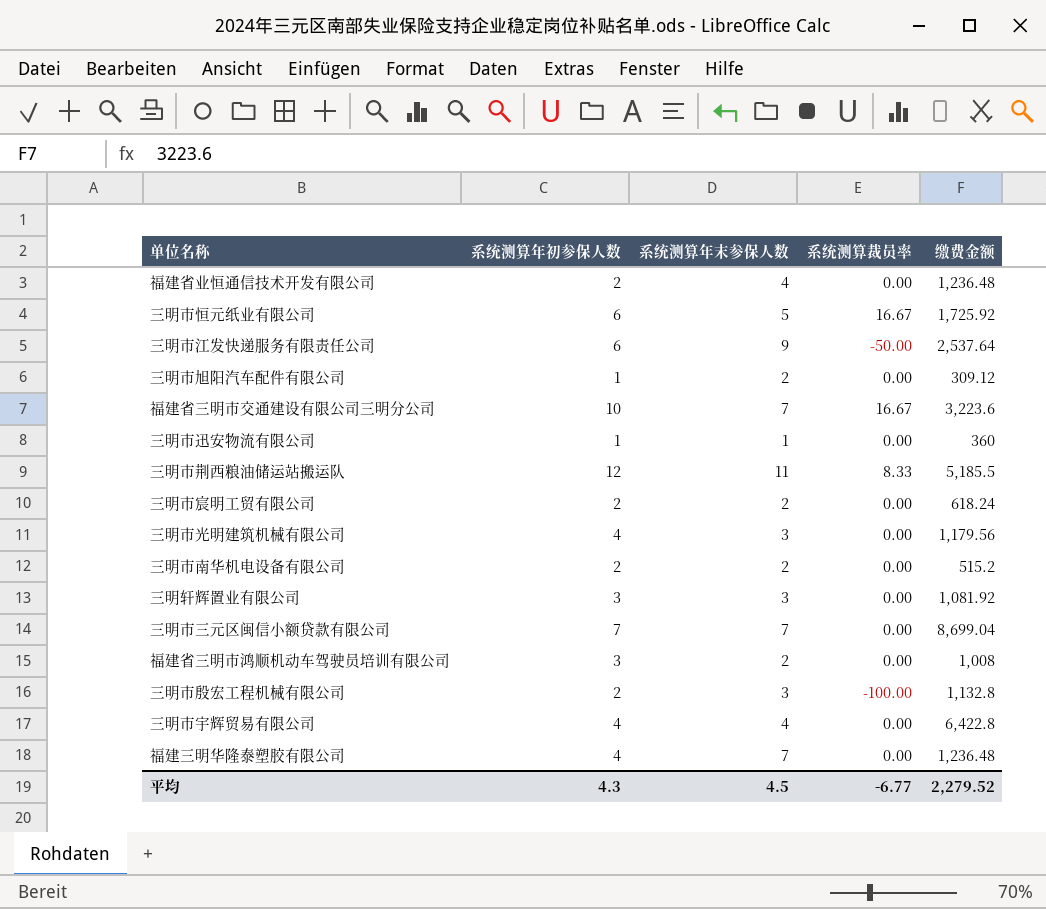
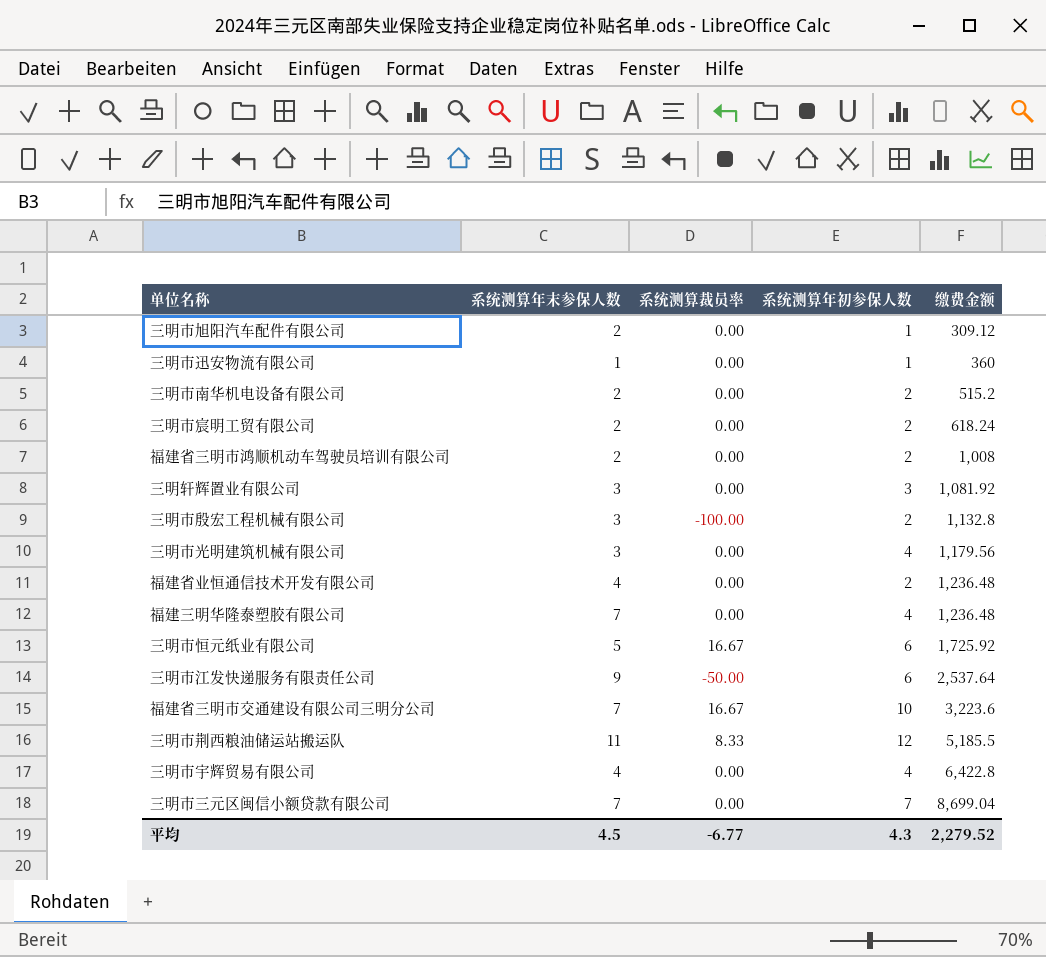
row order: none -> 缴费金额 ascending
column 系统测算年初参保人数 | position: 2 -> 4
福建省三明市鸿顺机动车驾驶员培训有限公司 | 系统测算年初参保人数: 3 -> 2

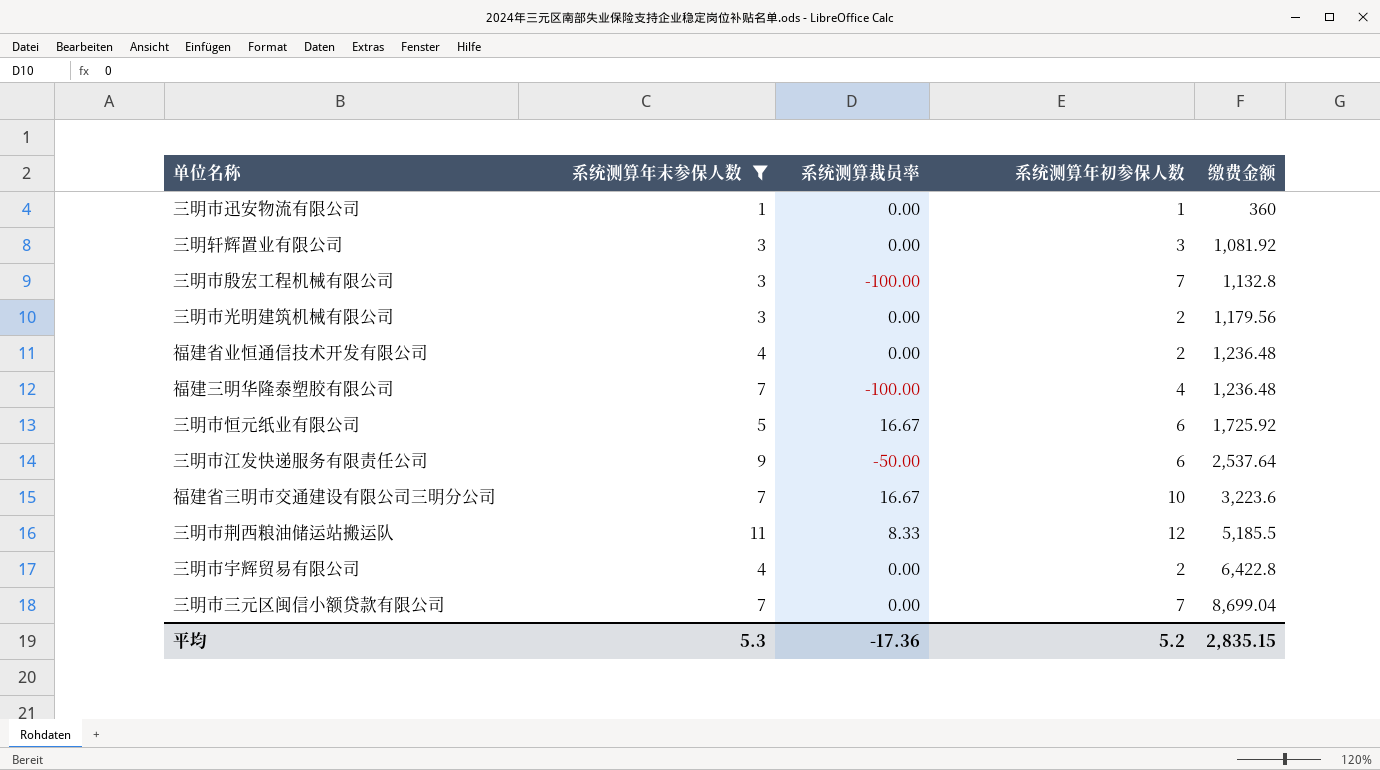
filter: none -> 系统测算年末参保人数 != 2
三明市殷宏工程机械有限公司 | 系统测算年初参保人数: 2 -> 7
三明市光明建筑机械有限公司 | 系统测算年初参保人数: 4 -> 2
福建三明华隆泰塑胶有限公司 | 系统测算裁员率: 0.00 -> -100.00
三明市宇辉贸易有限公司 | 系统测算年初参保人数: 4 -> 2
平均 | 系统测算年末参保人数: 4.5 -> 5.3
平均 | 系统测算裁员率: -6.77 -> -17.36
平均 | 系统测算年初参保人数: 4.3 -> 5.2
平均 | 缴费金额: 2,279.52 -> 2,835.15

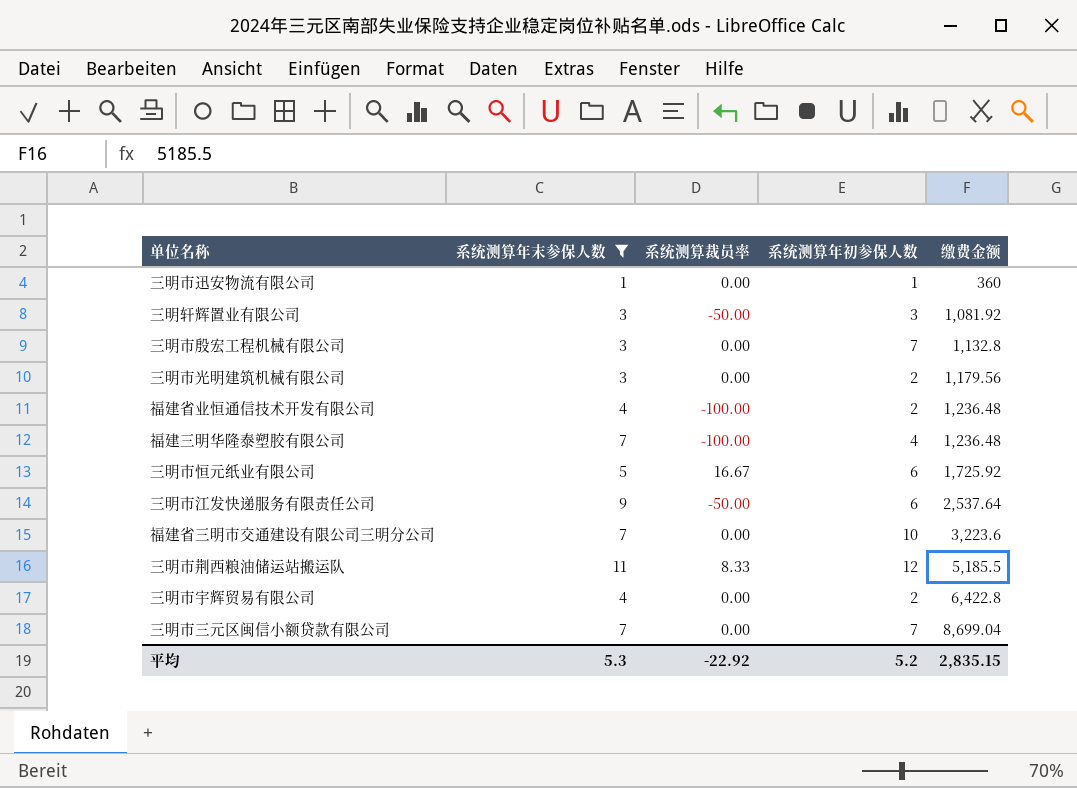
三明轩辉置业有限公司 | 系统测算裁员率: 0.00 -> -50.00
三明市殷宏工程机械有限公司 | 系统测算裁员率: -100.00 -> 0.00
福建省业恒通信技术开发有限公司 | 系统测算裁员率: 0.00 -> -100.00
福建省三明市交通建设有限公司三明分公司 | 系统测算裁员率: 16.67 -> 0.00
平均 | 系统测算裁员率: -17.36 -> -22.92

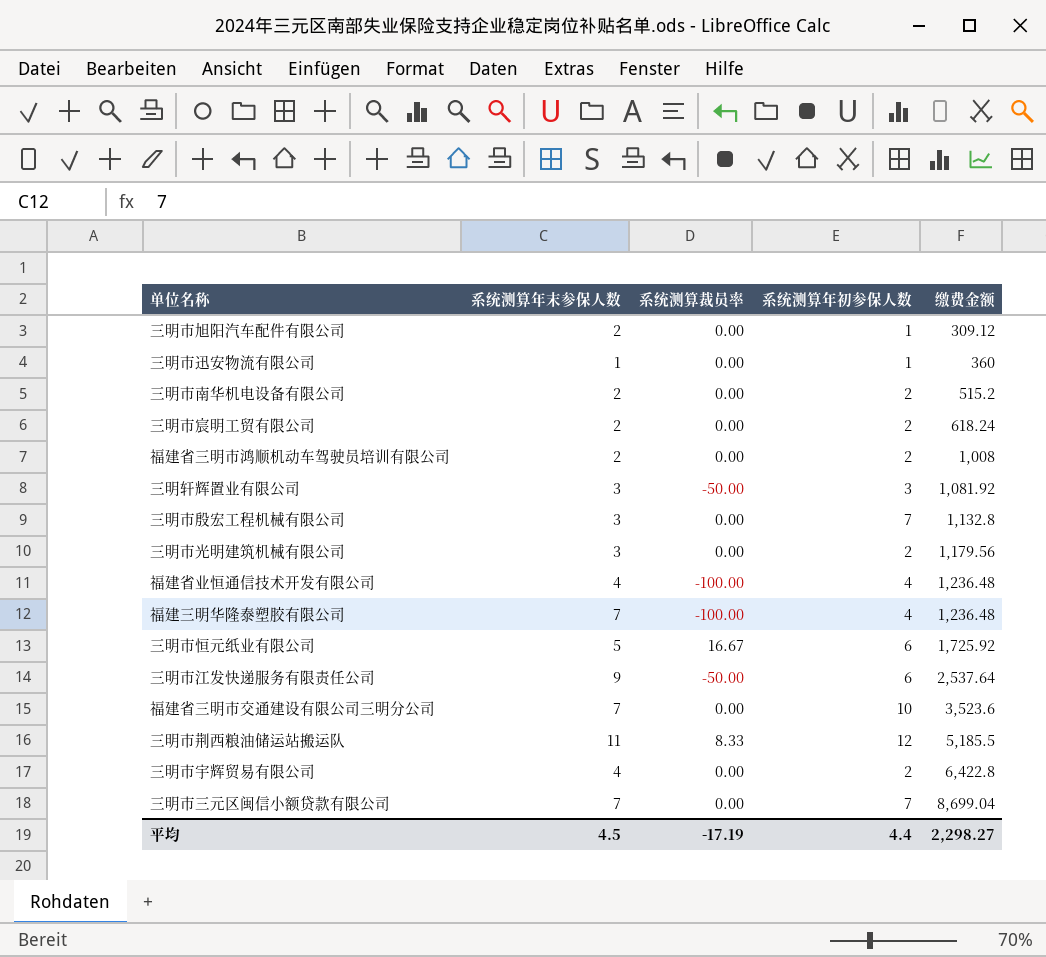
filter: 系统测算年末参保人数 != 2 -> none
福建省业恒通信技术开发有限公司 | 系统测算年初参保人数: 2 -> 4
福建省三明市交通建设有限公司三明分公司 | 缴费金额: 3,223.6 -> 3,523.6
平均 | 系统测算年末参保人数: 5.3 -> 4.5
平均 | 系统测算裁员率: -22.92 -> -17.19
平均 | 系统测算年初参保人数: 5.2 -> 4.4
平均 | 缴费金额: 2,835.15 -> 2,298.27

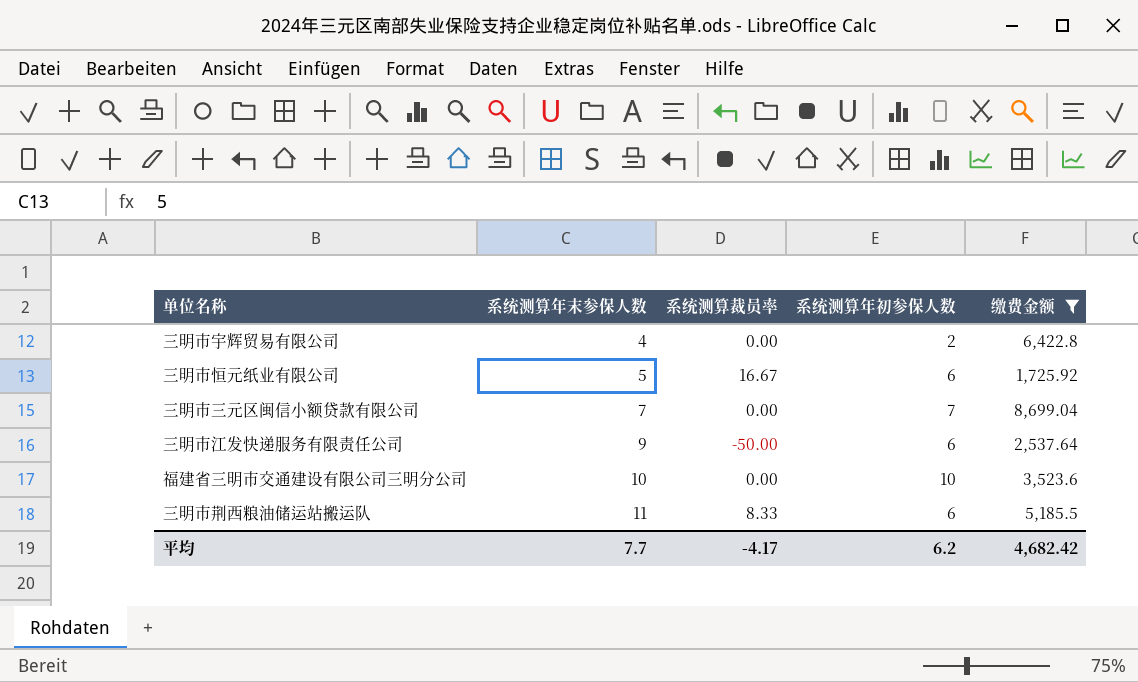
filter: none -> 缴费金额 >= 1,725.92
row order: 缴费金额 ascending -> 系统测算年末参保人数 ascending
福建省三明市交通建设有限公司三明分公司 | 系统测算年末参保人数: 7 -> 10
三明市荆西粮油储运站搬运队 | 系统测算年初参保人数: 12 -> 6
平均 | 系统测算年末参保人数: 4.5 -> 7.7
平均 | 系统测算裁员率: -17.19 -> -4.17
平均 | 系统测算年初参保人数: 4.4 -> 6.2
平均 | 缴费金额: 2,298.27 -> 4,682.42

